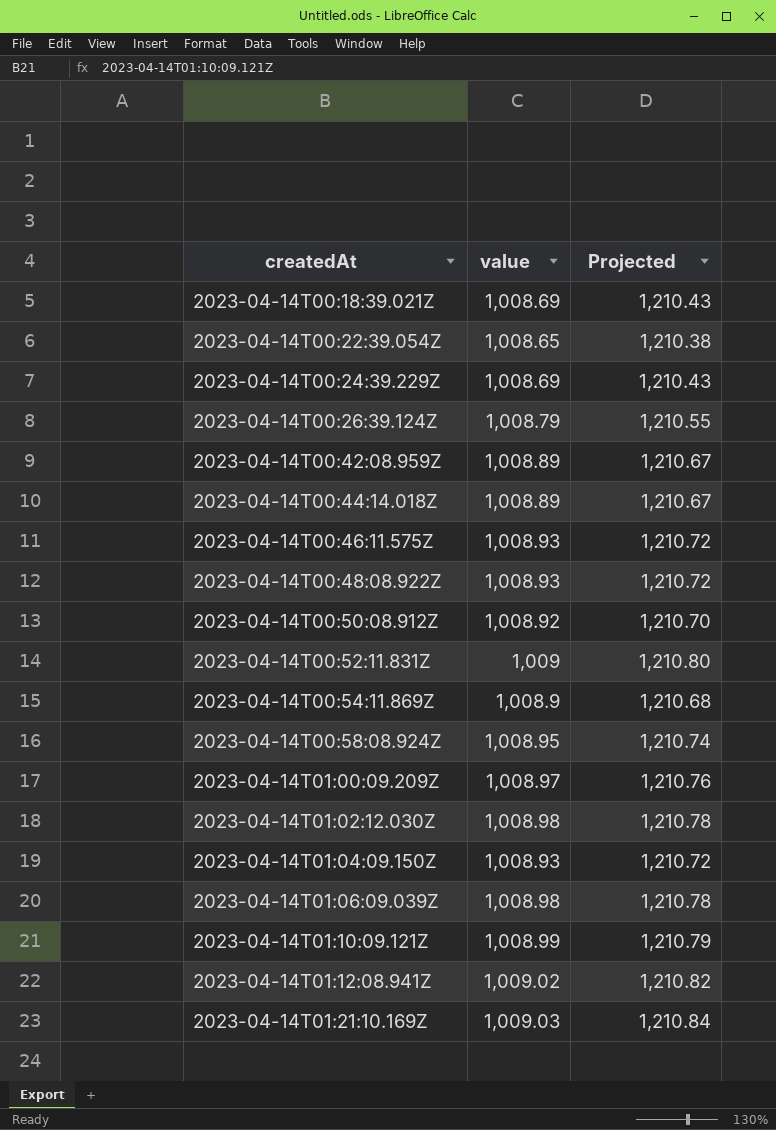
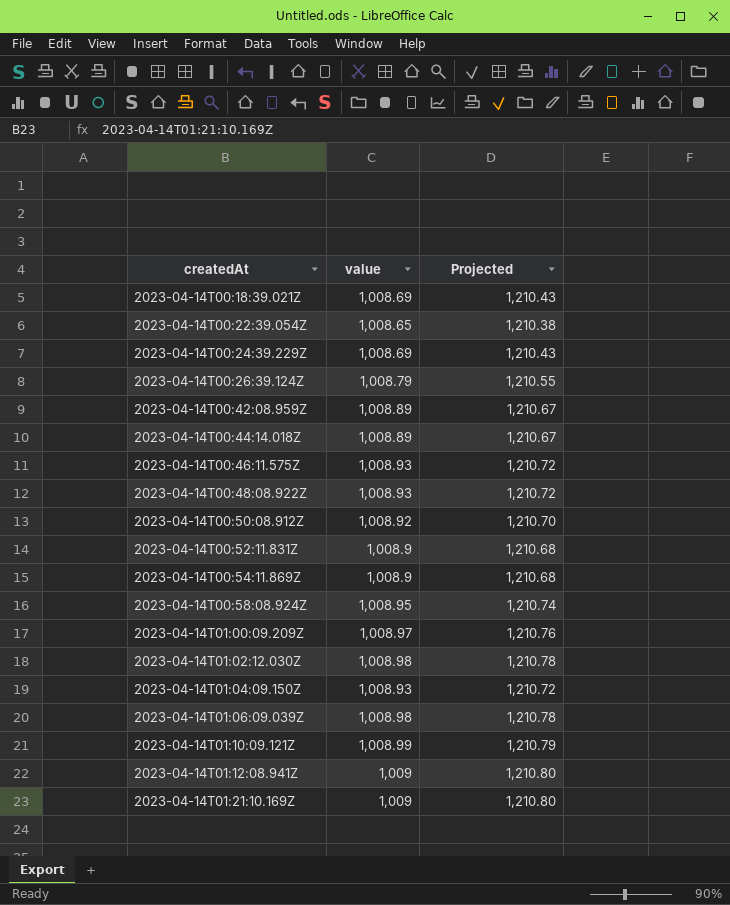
2023-04-14T00:52:11.831Z | value: 1,009 -> 1,008.9
2023-04-14T00:52:11.831Z | Projected: 1,210.80 -> 1,210.68
2023-04-14T01:12:08.941Z | value: 1,009.02 -> 1,009
2023-04-14T01:12:08.941Z | Projected: 1,210.82 -> 1,210.80
2023-04-14T01:21:10.169Z | value: 1,009.03 -> 1,009
2023-04-14T01:21:10.169Z | Projected: 1,210.84 -> 1,210.80

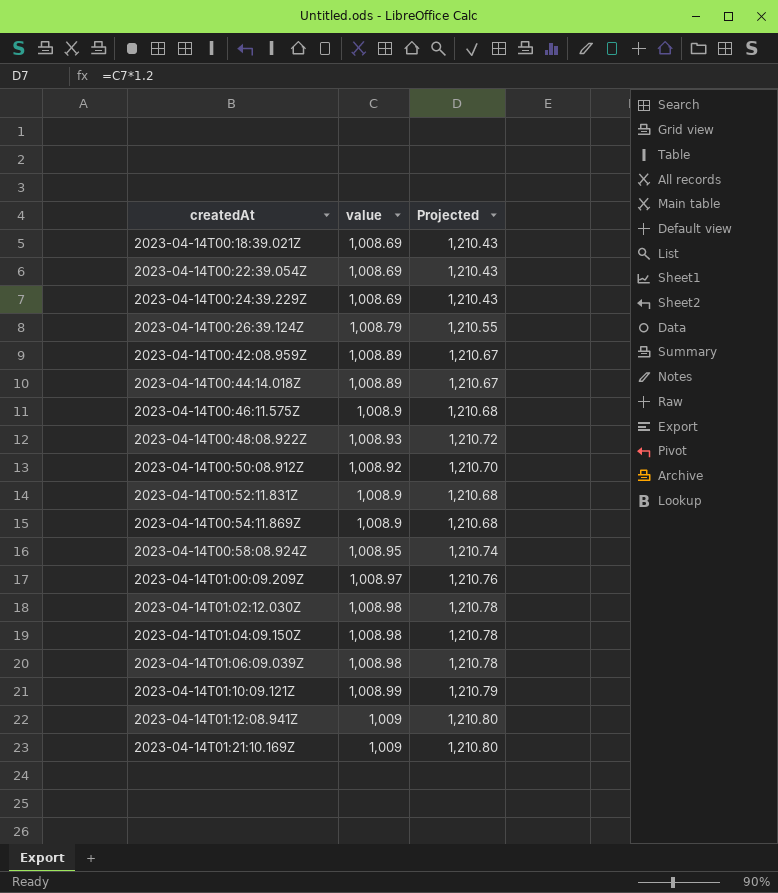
2023-04-14T00:22:39.054Z | value: 1,008.65 -> 1,008.69
2023-04-14T00:22:39.054Z | Projected: 1,210.38 -> 1,210.43
2023-04-14T00:46:11.575Z | value: 1,008.93 -> 1,008.9
2023-04-14T00:46:11.575Z | Projected: 1,210.72 -> 1,210.68
2023-04-14T01:04:09.150Z | value: 1,008.93 -> 1,008.98
2023-04-14T01:04:09.150Z | Projected: 1,210.72 -> 1,210.78

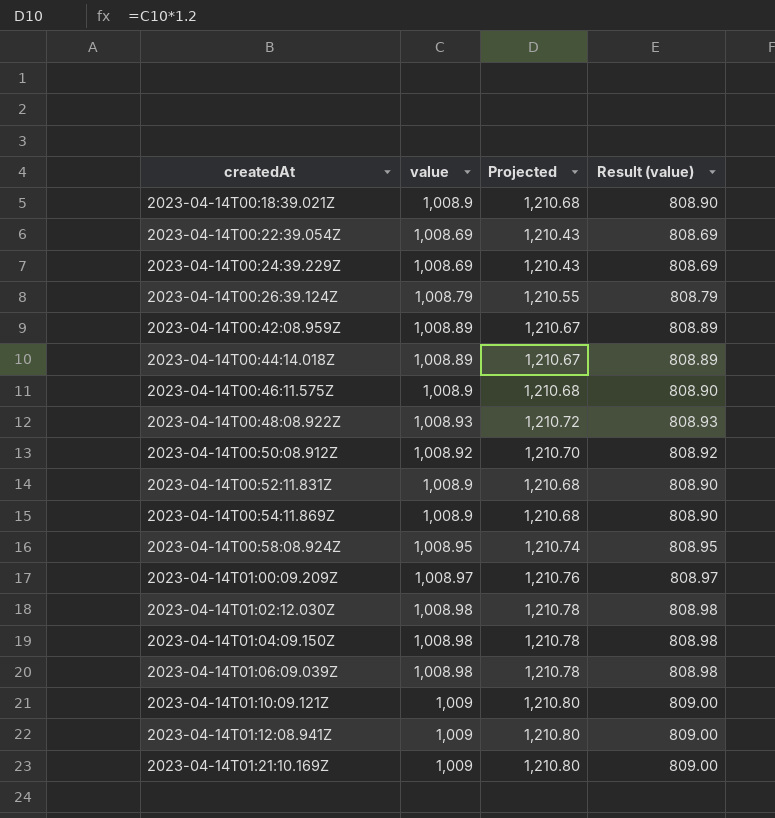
column Result (value) | formula: none -> [value] - 200
2023-04-14T00:18:39.021Z | value: 1,008.69 -> 1,008.9
2023-04-14T00:18:39.021Z | Projected: 1,210.43 -> 1,210.68
2023-04-14T01:10:09.121Z | value: 1,008.99 -> 1,009
2023-04-14T01:10:09.121Z | Projected: 1,210.79 -> 1,210.80

